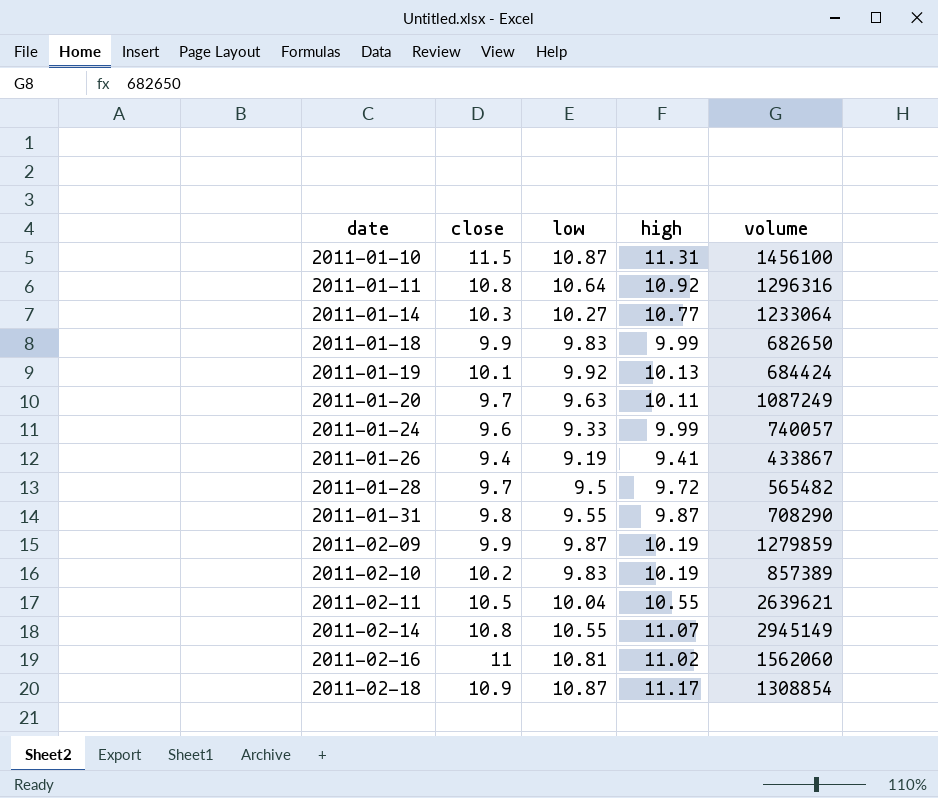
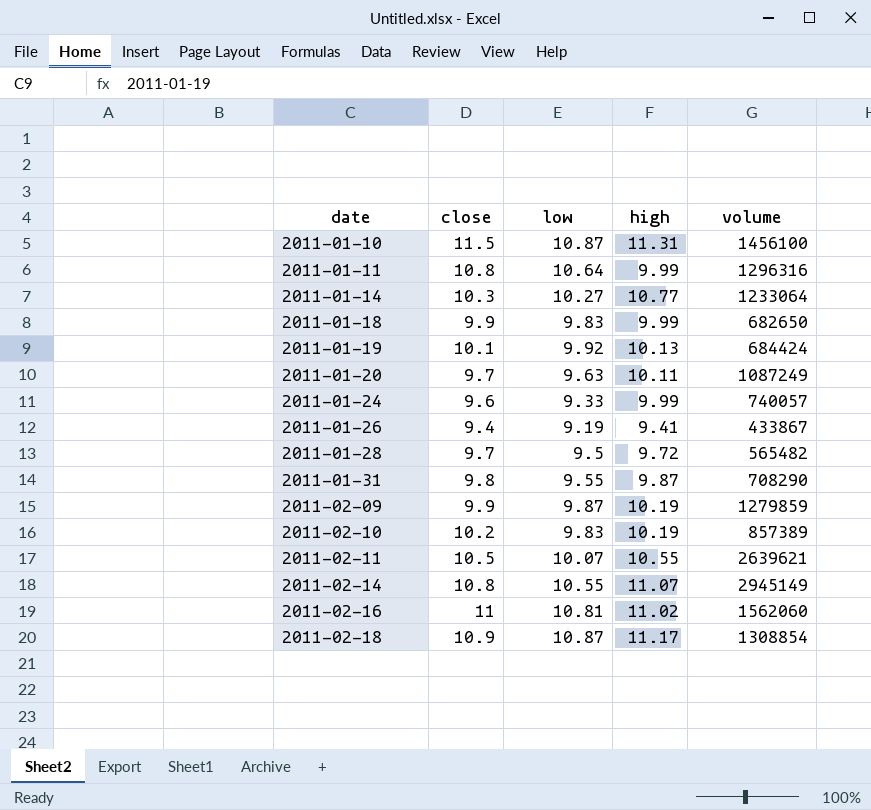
2011-01-11 | high: 10.92 -> 9.99
2011-02-11 | low: 10.04 -> 10.07

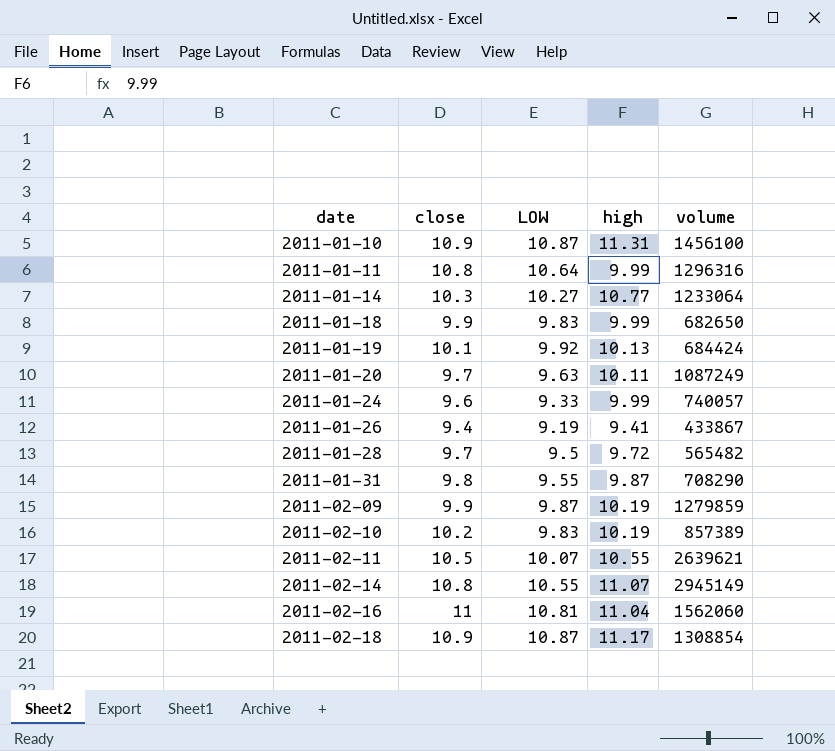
column name: low -> LOW
2011-01-10 | close: 11.5 -> 10.9
2011-02-16 | high: 11.02 -> 11.04

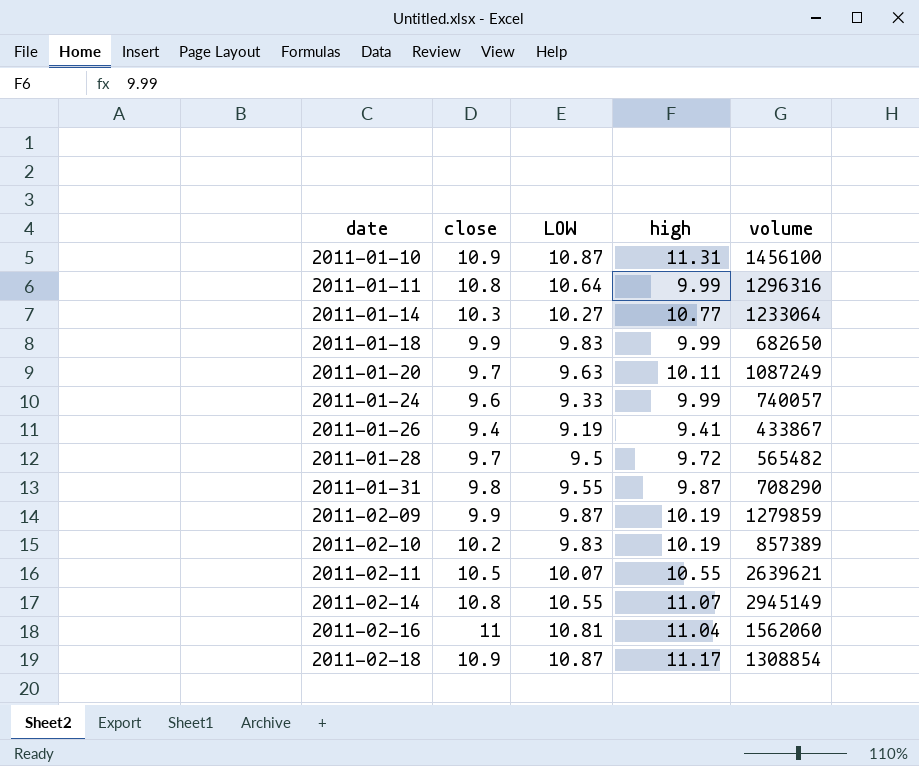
row 2011-01-19: 10.1 | 9.92 | 10.13 | 684424 -> none

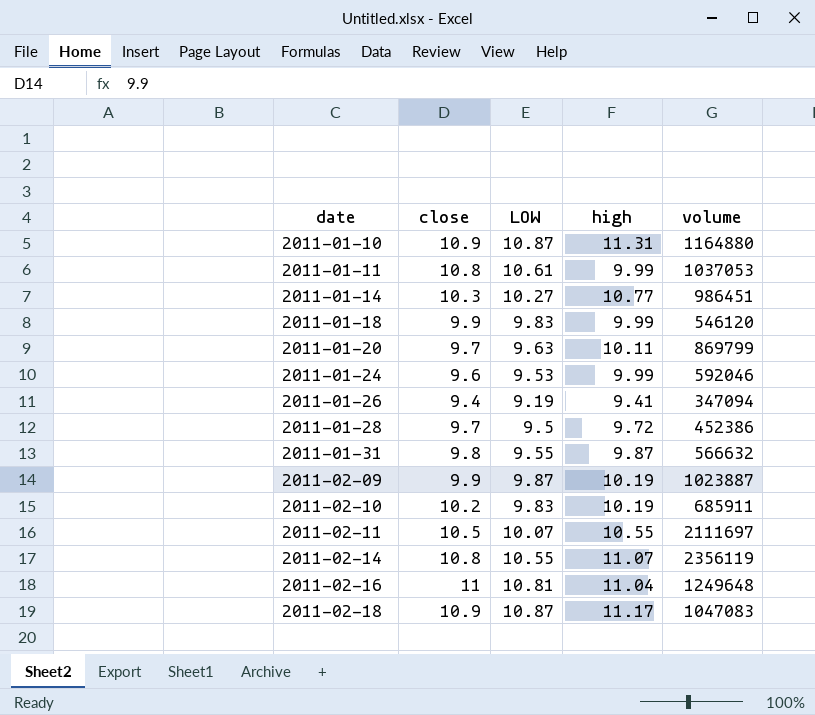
2011-01-10 | volume: 1456100 -> 1164880
2011-01-11 | LOW: 10.64 -> 10.61
2011-01-11 | volume: 1296316 -> 1037053
2011-01-14 | volume: 1233064 -> 986451
2011-01-18 | volume: 682650 -> 546120
2011-01-20 | volume: 1087249 -> 869799
2011-01-24 | LOW: 9.33 -> 9.53
2011-01-24 | volume: 740057 -> 592046
2011-01-26 | volume: 433867 -> 347094
2011-01-28 | volume: 565482 -> 452386
2011-01-31 | volume: 708290 -> 566632
2011-02-09 | volume: 1279859 -> 1023887
2011-02-10 | volume: 857389 -> 685911
2011-02-11 | volume: 2639621 -> 2111697
2011-02-14 | volume: 2945149 -> 2356119
2011-02-16 | volume: 1562060 -> 1249648
2011-02-18 | volume: 1308854 -> 1047083

